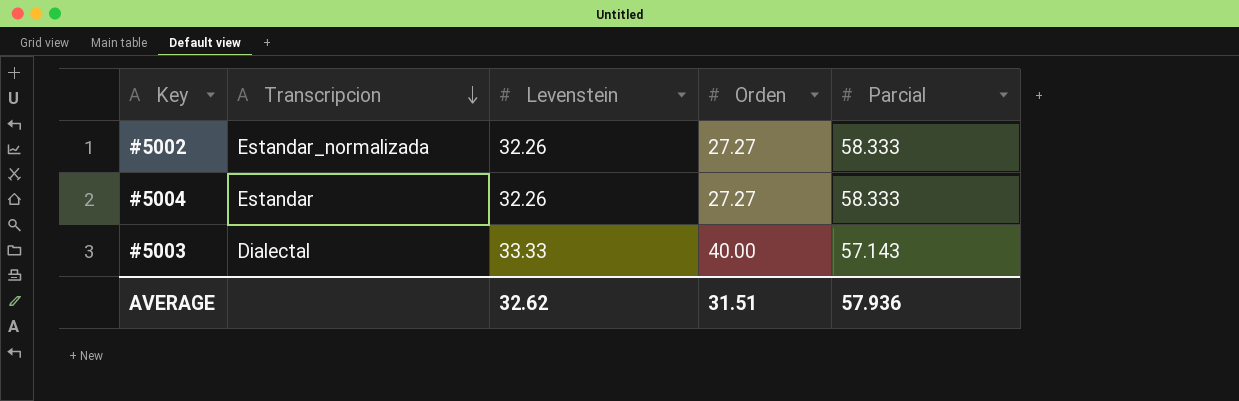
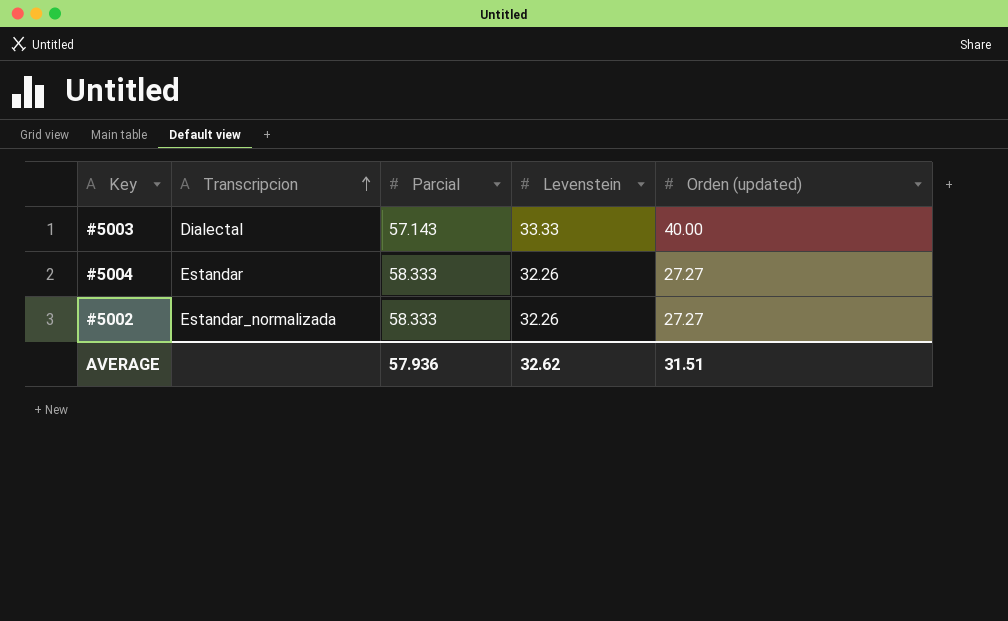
row order: Transcripcion descending -> Transcripcion ascending
column Parcial | position: 5 -> 3
column name: Orden -> Orden (updated)

